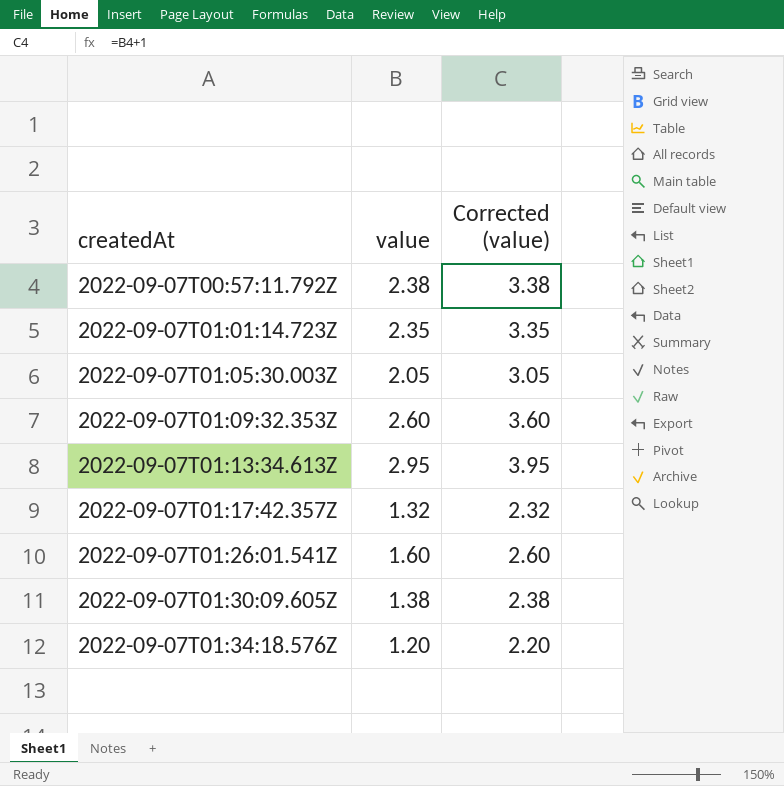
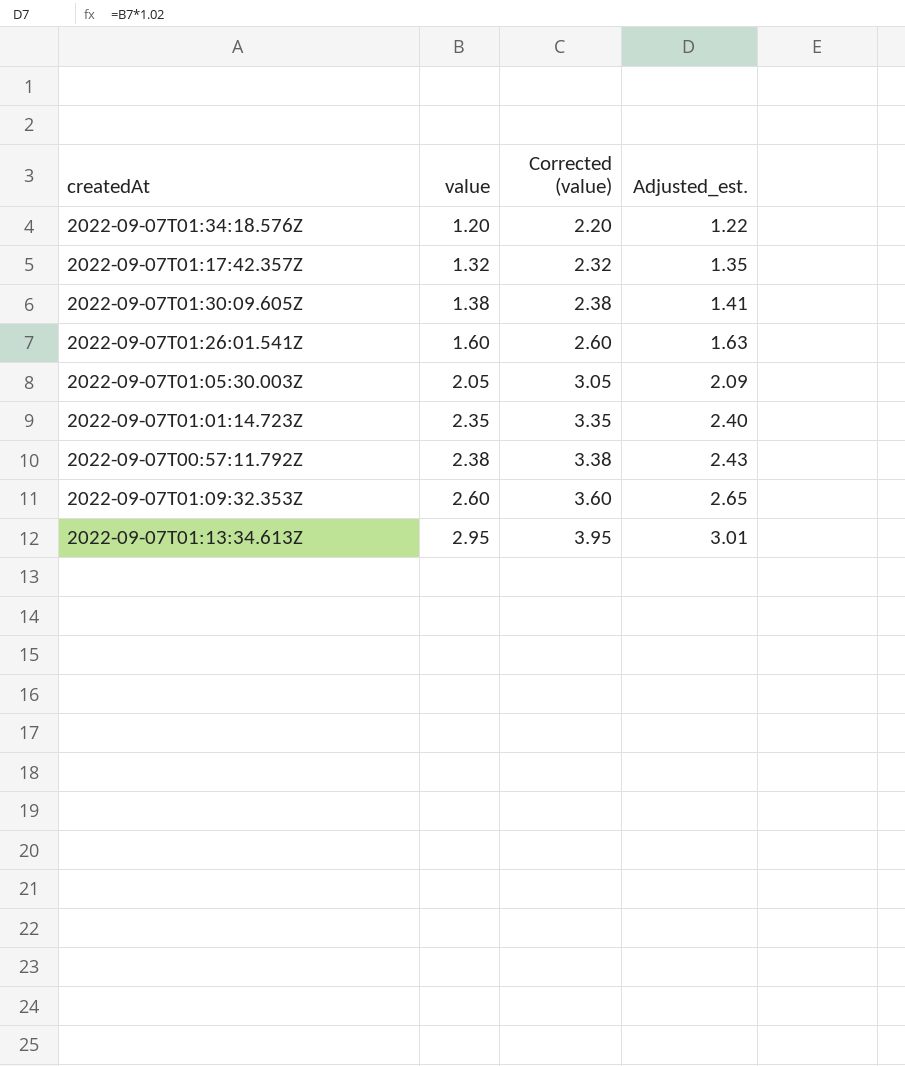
row order: createdAt ascending -> value ascending
column Adjusted_est. | formula: none -> [value] * 1.02

